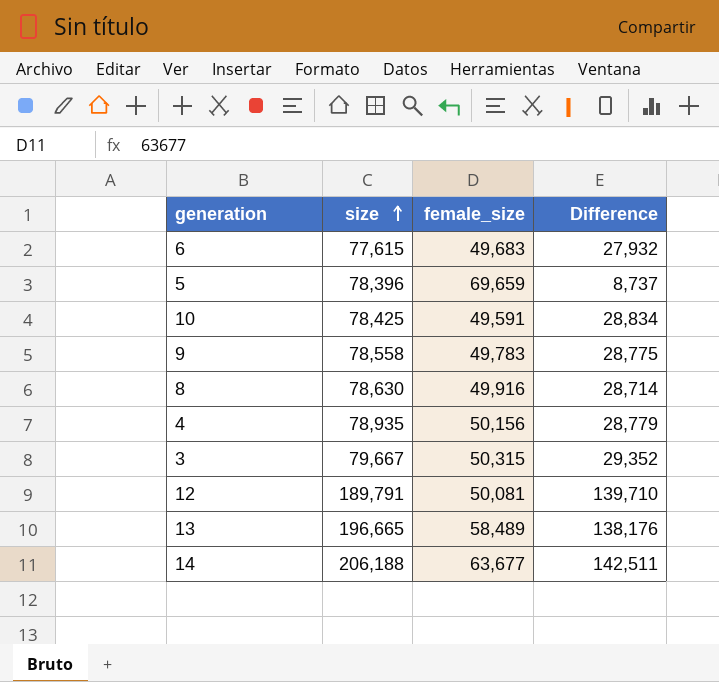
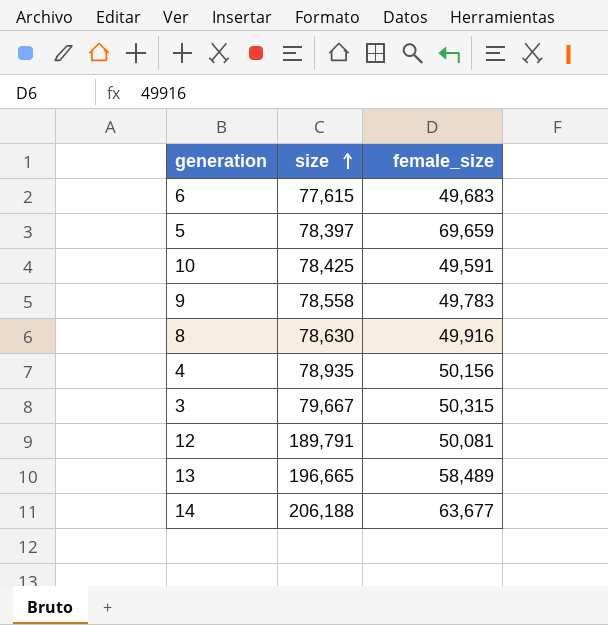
column Difference | formula: [size] - [female_size] -> none
5 | size: 78,396 -> 78,397

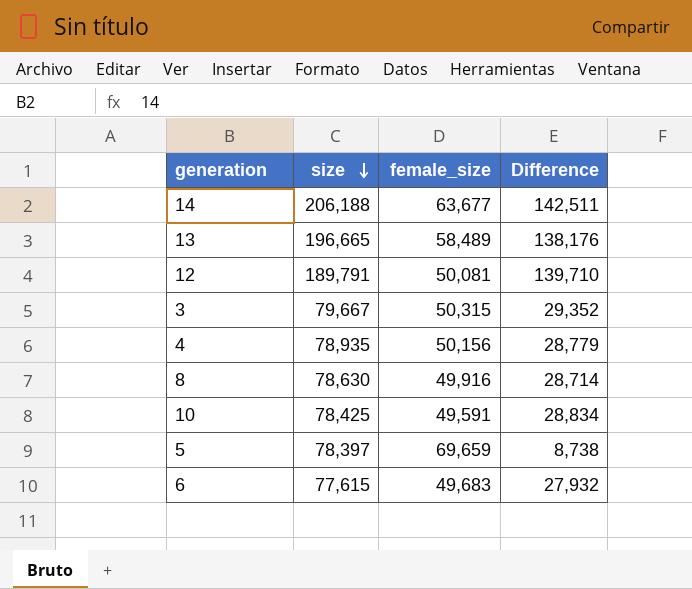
row order: size ascending -> size descending
column Difference | formula: none -> [size] - [female_size]
row 9: 78,558 | 49,783 -> none

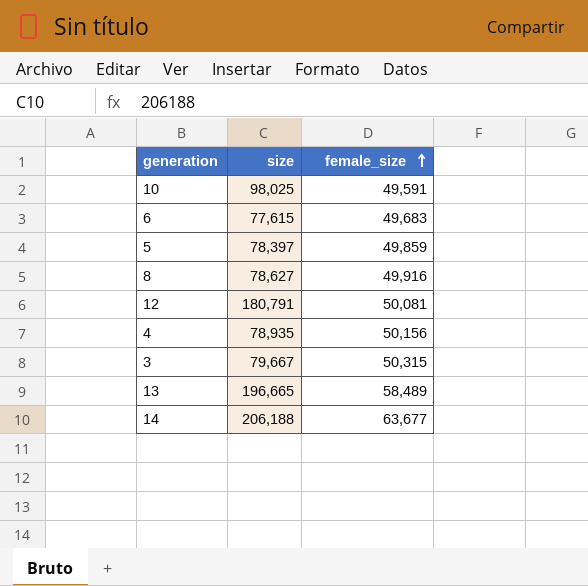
row order: size descending -> female_size ascending
column Difference | formula: [size] - [female_size] -> none
10 | size: 78,425 -> 98,025
5 | female_size: 69,659 -> 49,859
8 | size: 78,630 -> 78,627
12 | size: 189,791 -> 180,791

